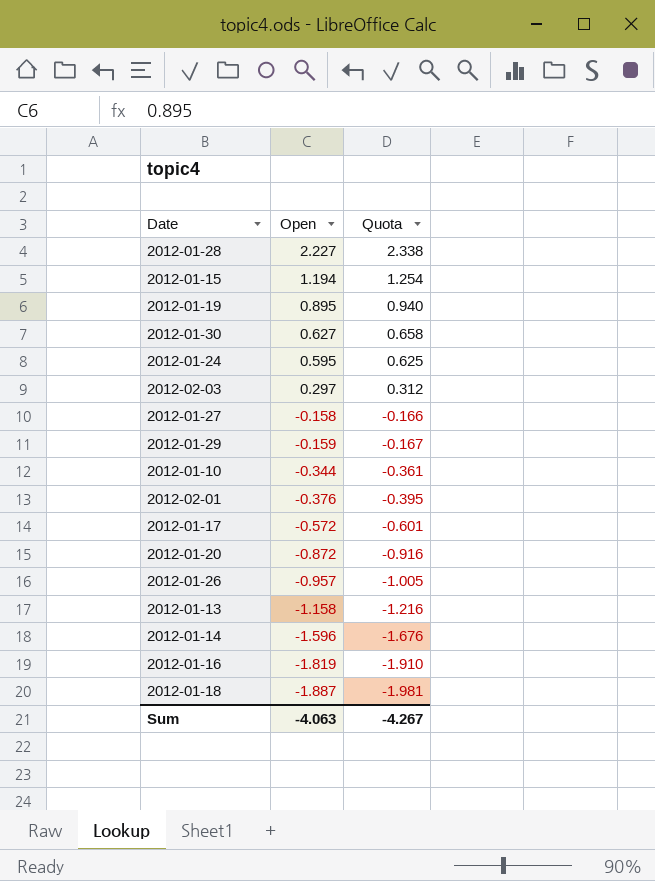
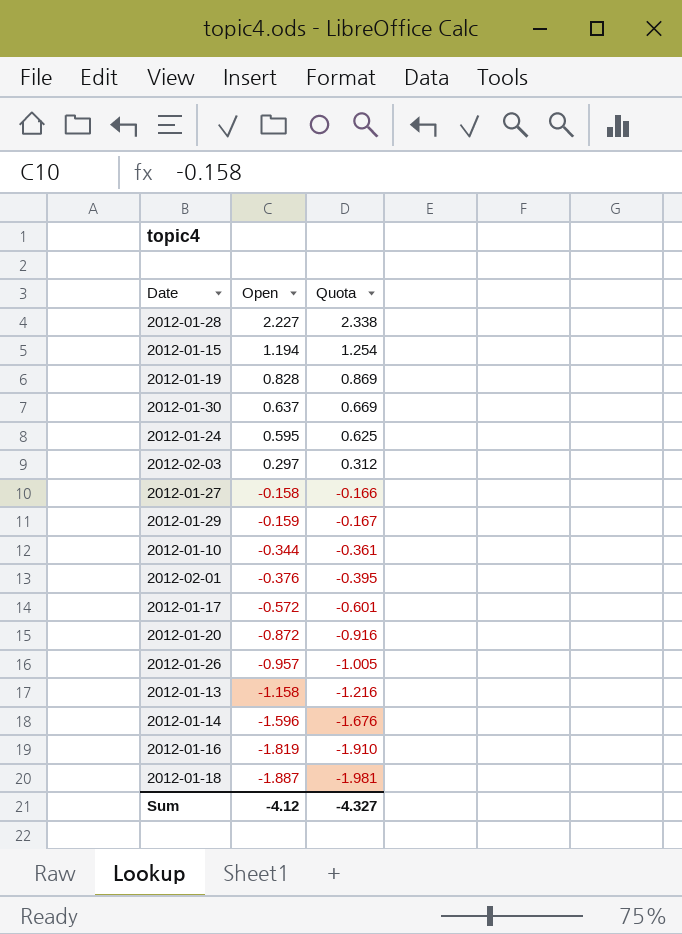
2012-01-19 | Open: 0.895 -> 0.828
2012-01-19 | Quota: 0.940 -> 0.869
2012-01-30 | Open: 0.627 -> 0.637
2012-01-30 | Quota: 0.658 -> 0.669
Sum | Open: -4.063 -> -4.12
Sum | Quota: -4.267 -> -4.327

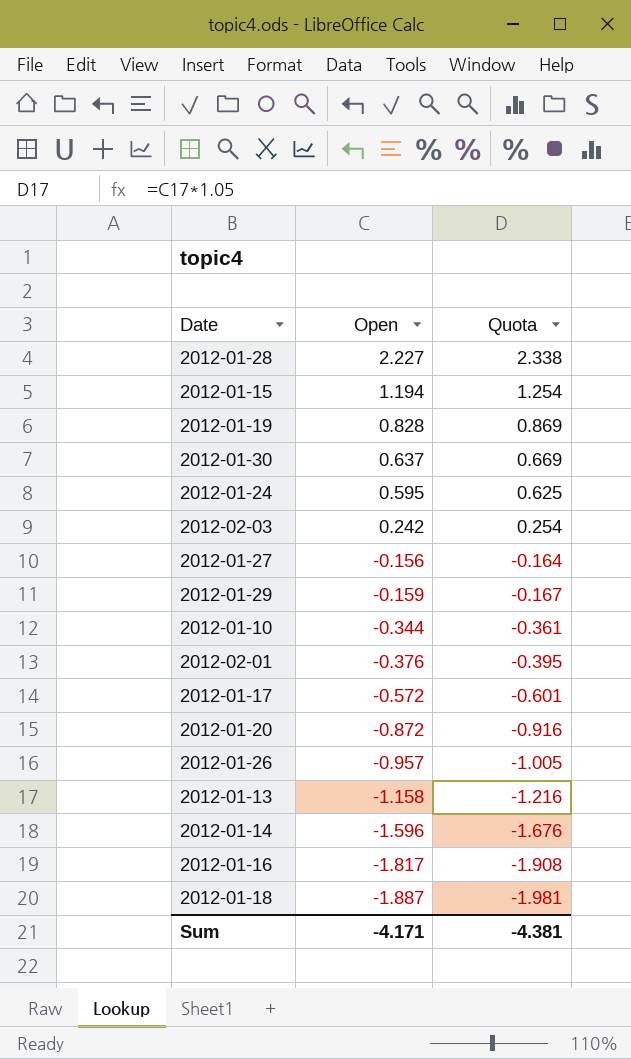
2012-02-03 | Open: 0.297 -> 0.242
2012-02-03 | Quota: 0.312 -> 0.254
2012-01-27 | Open: -0.158 -> -0.156
2012-01-27 | Quota: -0.166 -> -0.164
2012-01-16 | Open: -1.819 -> -1.817
2012-01-16 | Quota: -1.910 -> -1.908
Sum | Open: -4.12 -> -4.171
Sum | Quota: -4.327 -> -4.381

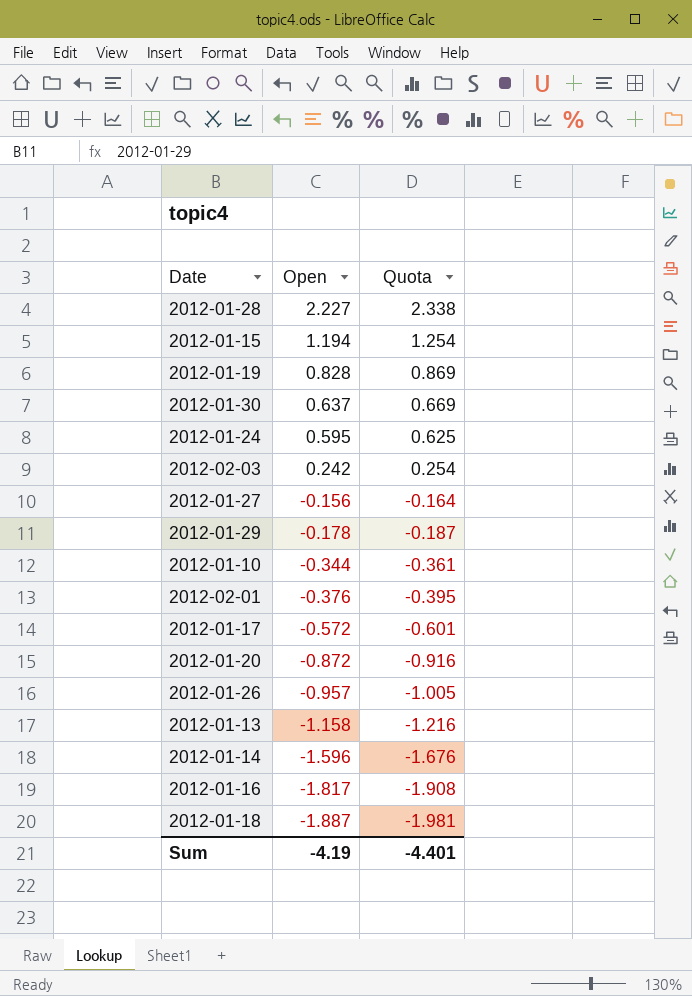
2012-01-29 | Open: -0.159 -> -0.178
2012-01-29 | Quota: -0.167 -> -0.187
Sum | Open: -4.171 -> -4.19
Sum | Quota: -4.381 -> -4.401

